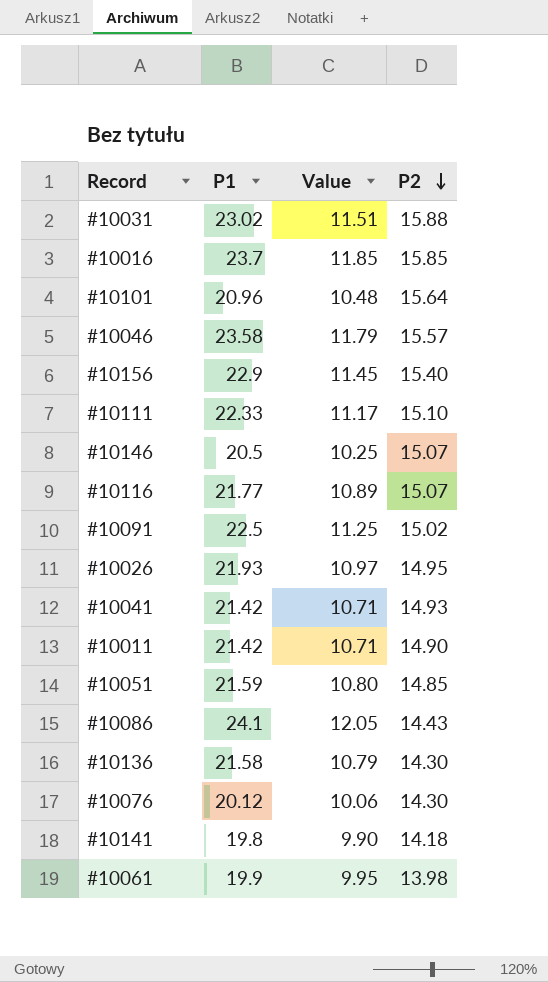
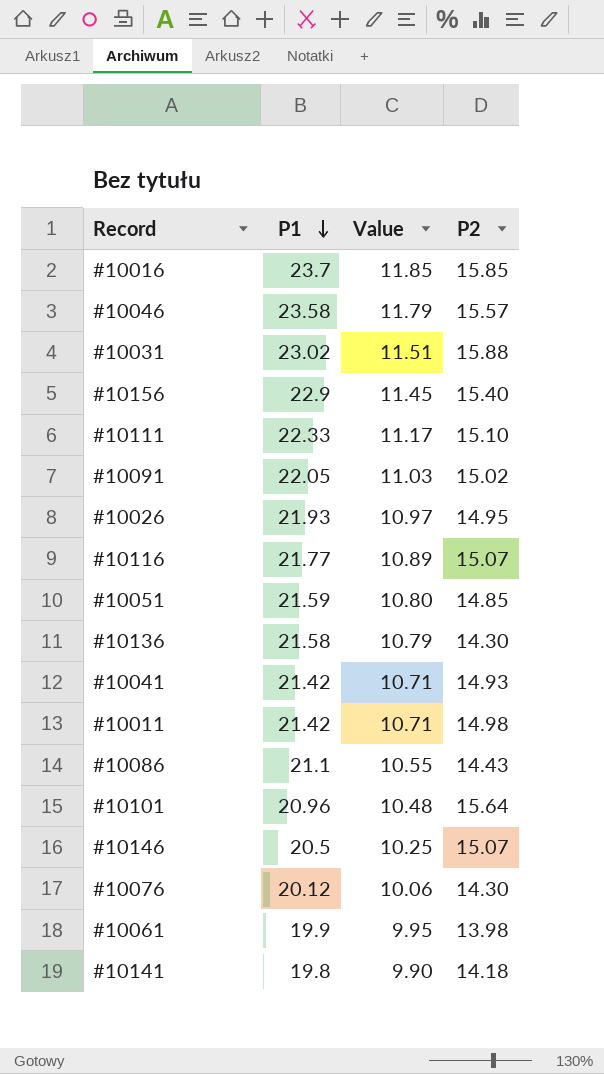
row order: P2 descending -> P1 descending
#10091 | P1: 22.5 -> 22.05
#10091 | Value: 11.25 -> 11.03
#10011 | P2: 14.90 -> 14.98
#10086 | P1: 24.1 -> 21.1
#10086 | Value: 12.05 -> 10.55

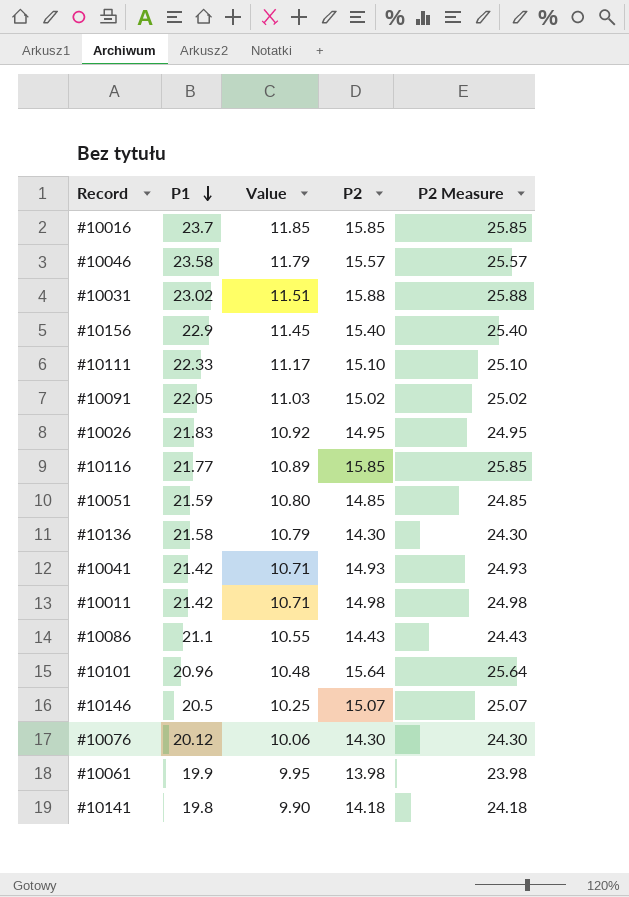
column P2 Measure | formula: none -> [P2] + 10
#10026 | P1: 21.93 -> 21.83
#10026 | Value: 10.97 -> 10.92
#10116 | P2: 15.07 -> 15.85

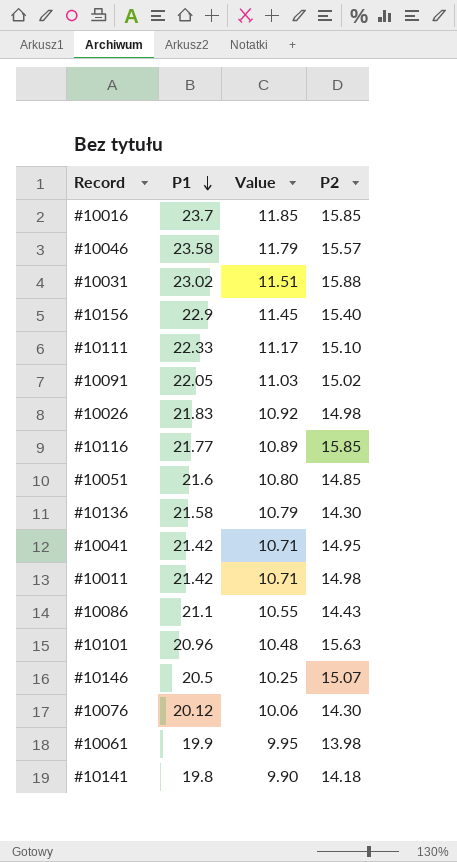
column P2 Measure | formula: [P2] + 10 -> none
#10026 | P2: 14.95 -> 14.98
#10051 | P1: 21.59 -> 21.6
#10041 | P2: 14.93 -> 14.95
#10101 | P2: 15.64 -> 15.63

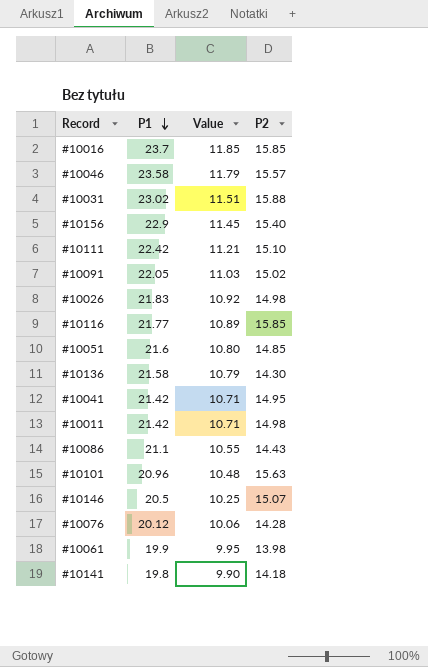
#10111 | P1: 22.33 -> 22.42
#10111 | Value: 11.17 -> 11.21
#10076 | P2: 14.30 -> 14.28

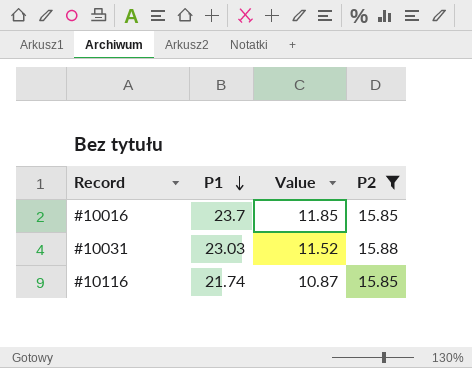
filter: none -> P2 >= 15.85
#10031 | P1: 23.02 -> 23.03
#10031 | Value: 11.51 -> 11.52
#10116 | P1: 21.77 -> 21.74
#10116 | Value: 10.89 -> 10.87

